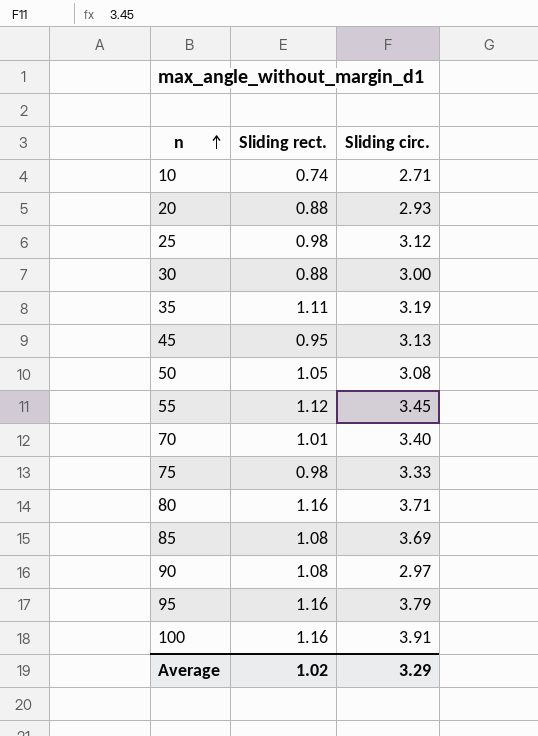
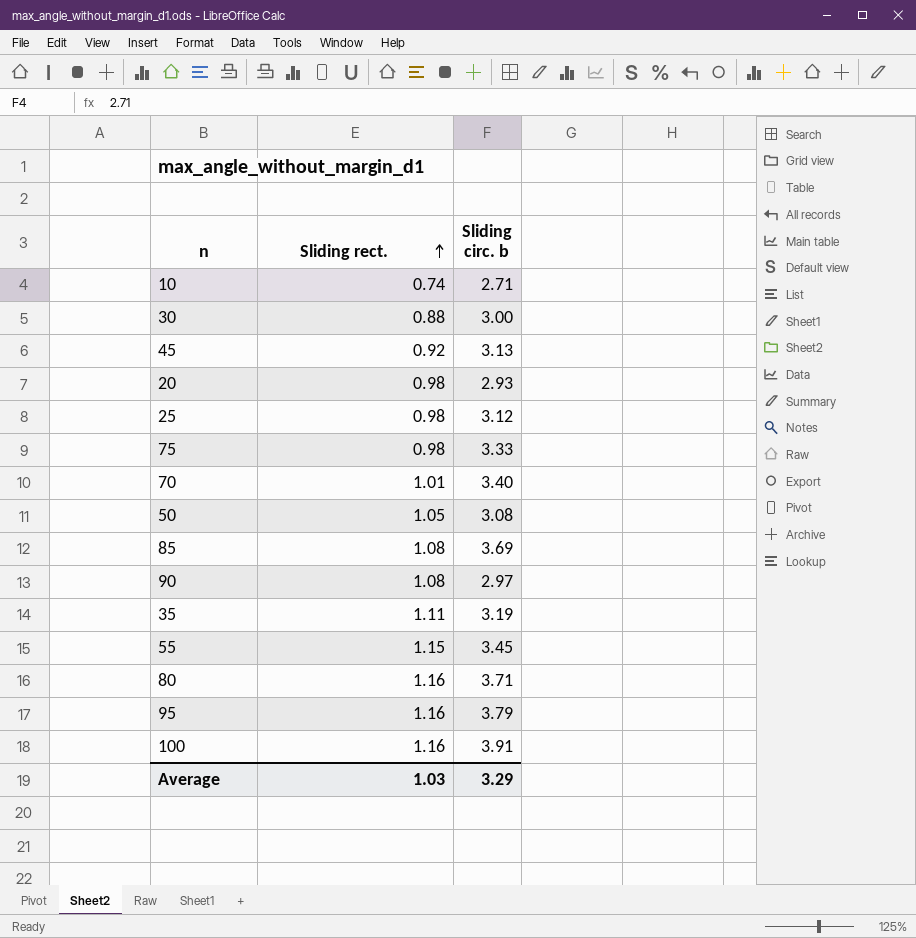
row order: n ascending -> Sliding rect. ascending
column name: Sliding circ. -> Sliding circ. b
45 | Sliding rect.: 0.95 -> 0.92
20 | Sliding rect.: 0.88 -> 0.98
55 | Sliding rect.: 1.12 -> 1.15
Average | Sliding rect.: 1.02 -> 1.03

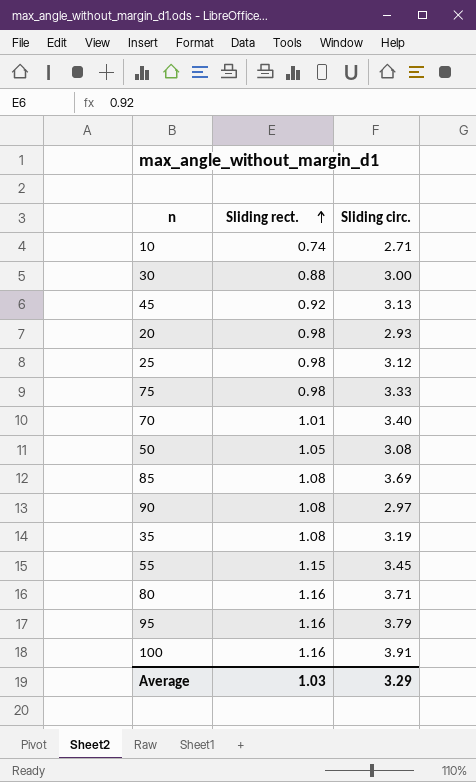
column name: Sliding circ. b -> Sliding circ.
35 | Sliding rect.: 1.11 -> 1.08

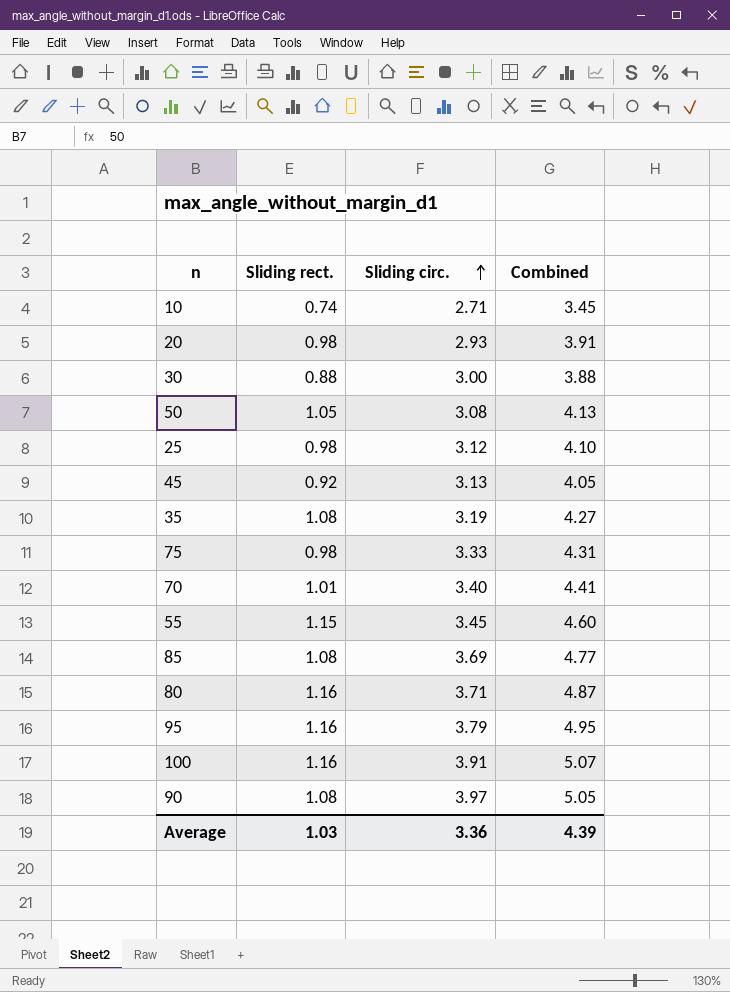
row order: Sliding rect. ascending -> Sliding circ. ascending
column Combined | formula: none -> [Sliding rect.] + [Sliding circ.]
90 | Sliding circ.: 2.97 -> 3.97
Average | Sliding circ.: 3.29 -> 3.36

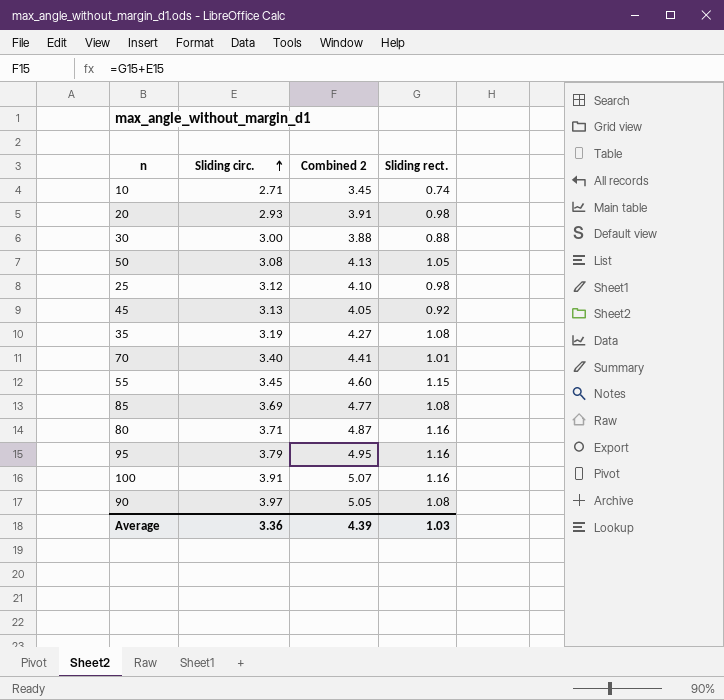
column name: Combined -> Combined 2
column Sliding rect. | position: 2 -> 4
row 75: 0.98 | 3.33 | 4.31 -> none

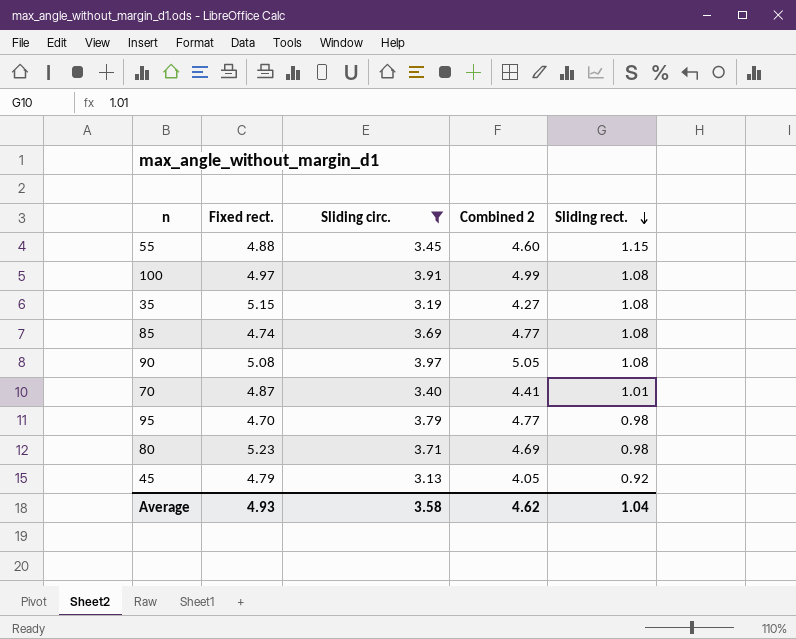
filter: none -> Sliding circ. >= 3.13
row order: Sliding circ. ascending -> Sliding rect. descending
column Fixed rect. | position: none -> 2
100 | Combined 2: 5.07 -> 4.99
100 | Sliding rect.: 1.16 -> 1.08
95 | Combined 2: 4.95 -> 4.77
95 | Sliding rect.: 1.16 -> 0.98
80 | Combined 2: 4.87 -> 4.69
80 | Sliding rect.: 1.16 -> 0.98
Average | Sliding circ.: 3.36 -> 3.58
Average | Combined 2: 4.39 -> 4.62
Average | Sliding rect.: 1.03 -> 1.04

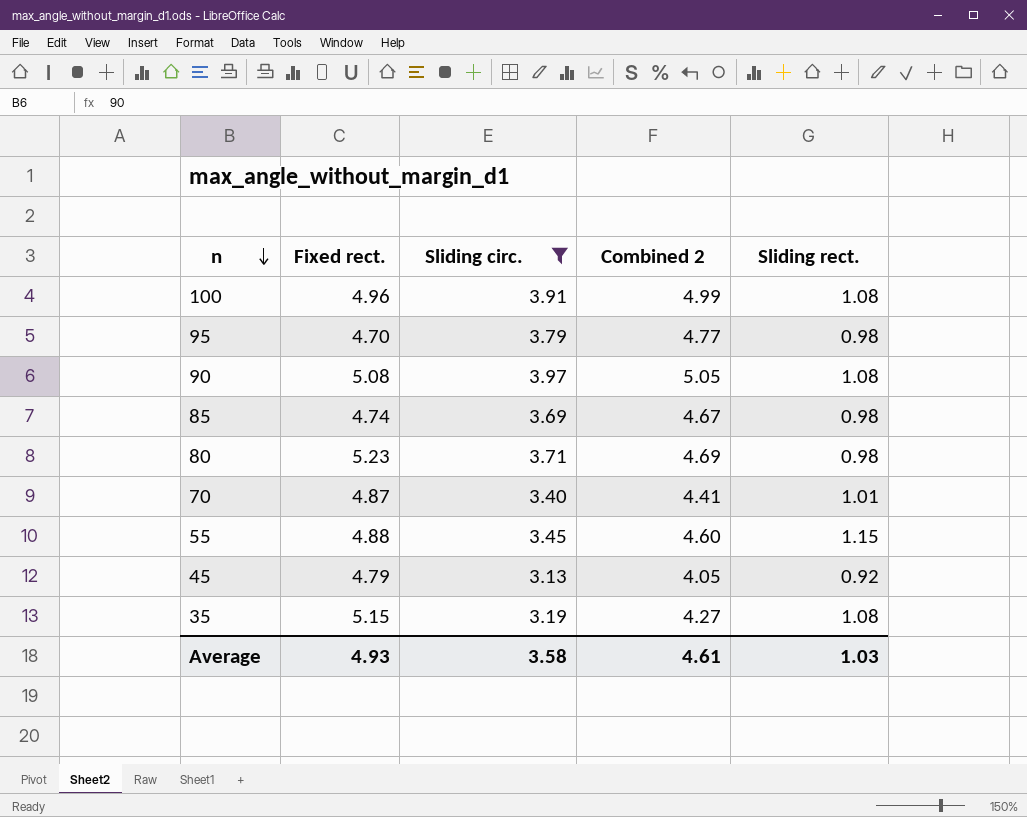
row order: Sliding rect. descending -> n descending
100 | Fixed rect.: 4.97 -> 4.96
85 | Combined 2: 4.77 -> 4.67
85 | Sliding rect.: 1.08 -> 0.98
Average | Combined 2: 4.62 -> 4.61
Average | Sliding rect.: 1.04 -> 1.03

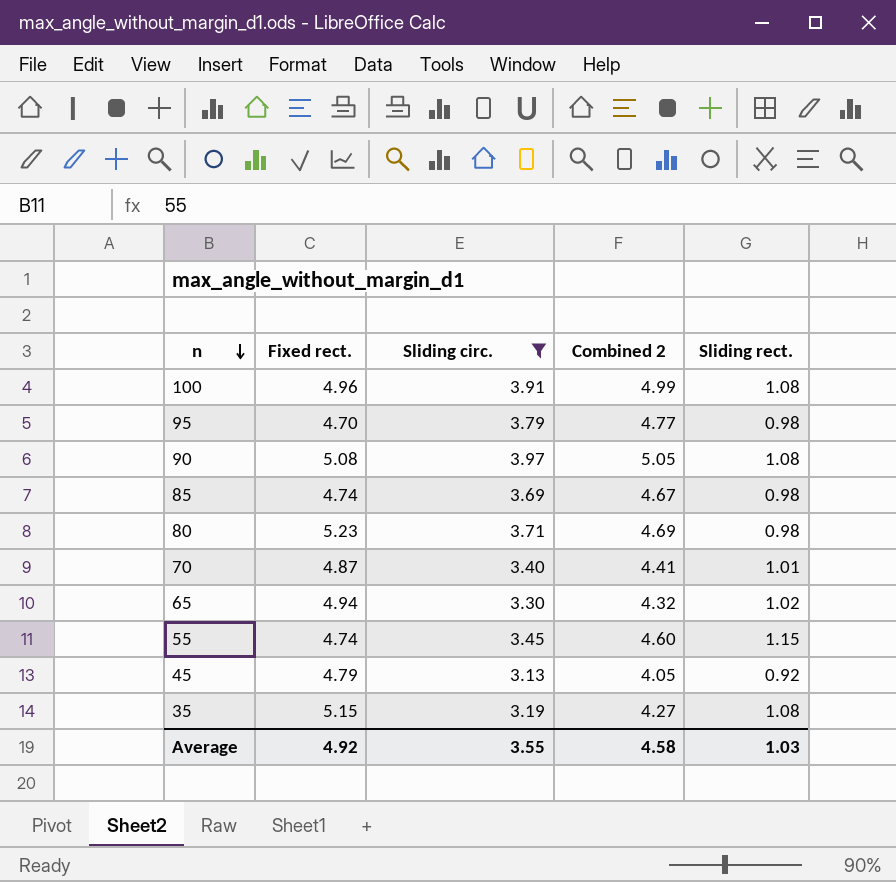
row 65: none -> 4.94 | 3.30 | 4.32 | 1.02
55 | Fixed rect.: 4.88 -> 4.74
Average | Fixed rect.: 4.93 -> 4.92
Average | Sliding circ.: 3.58 -> 3.55
Average | Combined 2: 4.61 -> 4.58

